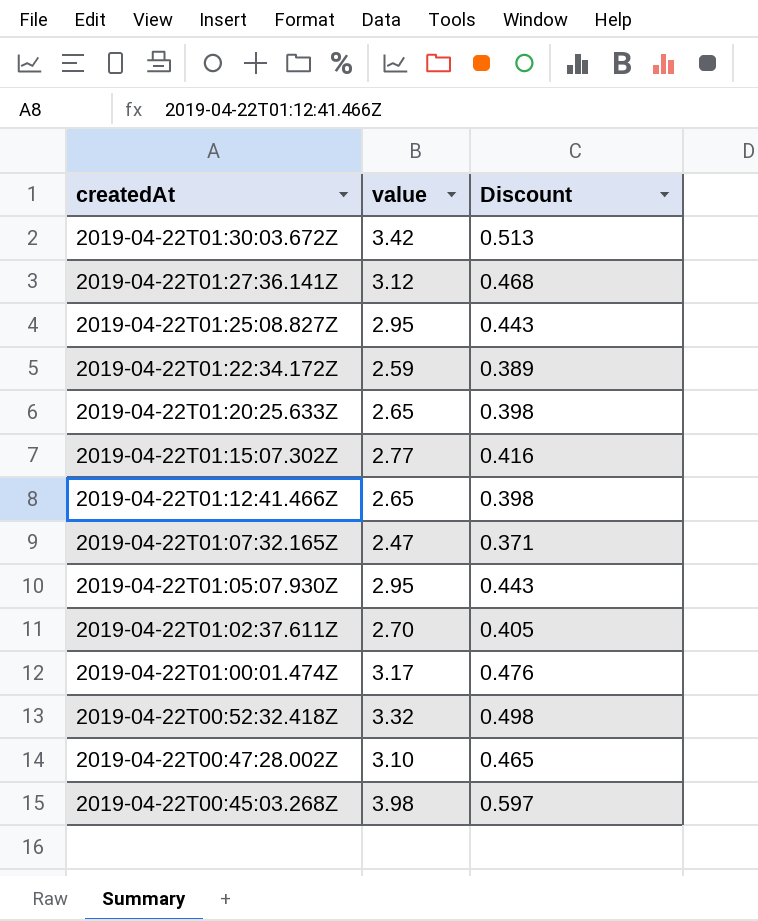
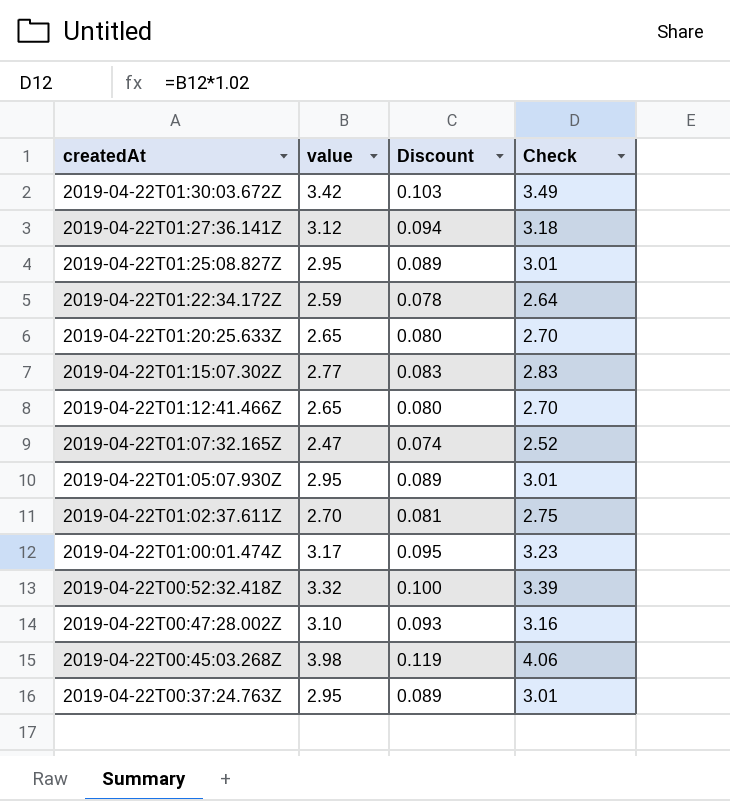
column Discount | formula: [value] * 0.15 -> [value] * 0.03
column Check | formula: none -> [value] * 1.02
row 2019-04-22T00:37:24.763Z: none -> 2.95 | 0.089 | 3.01

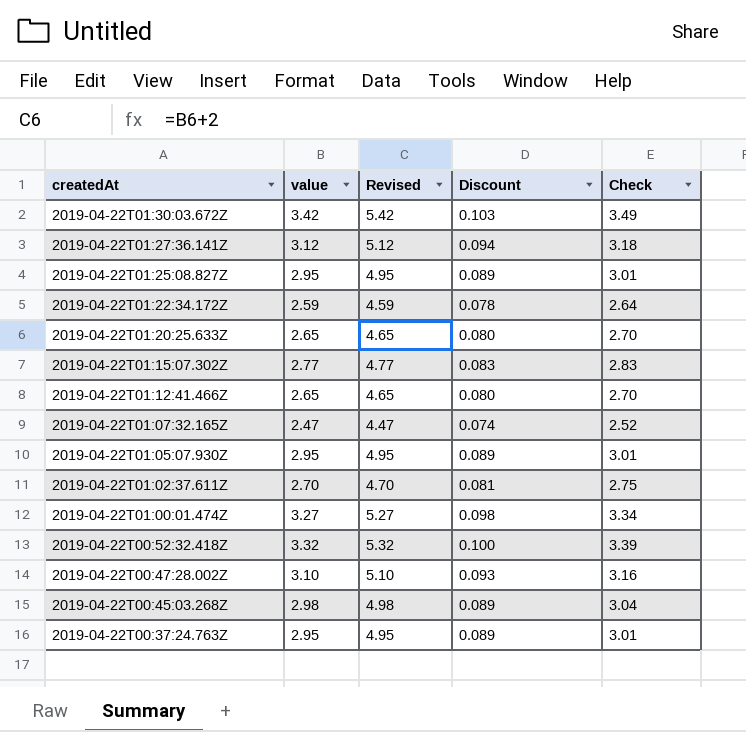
column Revised | formula: none -> [value] + 2
2019-04-22T01:00:01.474Z | value: 3.17 -> 3.27
2019-04-22T01:00:01.474Z | Discount: 0.095 -> 0.098
2019-04-22T01:00:01.474Z | Check: 3.23 -> 3.34
2019-04-22T00:45:03.268Z | value: 3.98 -> 2.98
2019-04-22T00:45:03.268Z | Discount: 0.119 -> 0.089
2019-04-22T00:45:03.268Z | Check: 4.06 -> 3.04

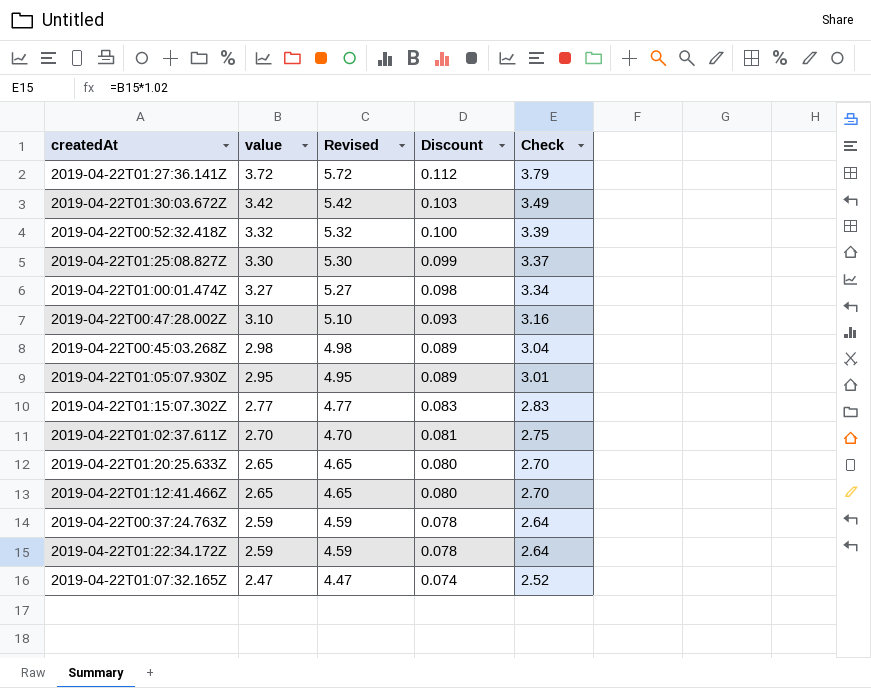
row order: createdAt descending -> value descending
2019-04-22T01:27:36.141Z | value: 3.12 -> 3.72
2019-04-22T01:27:36.141Z | Revised: 5.12 -> 5.72
2019-04-22T01:27:36.141Z | Discount: 0.094 -> 0.112
2019-04-22T01:27:36.141Z | Check: 3.18 -> 3.79
2019-04-22T01:25:08.827Z | value: 2.95 -> 3.30
2019-04-22T01:25:08.827Z | Revised: 4.95 -> 5.30
2019-04-22T01:25:08.827Z | Discount: 0.089 -> 0.099
2019-04-22T01:25:08.827Z | Check: 3.01 -> 3.37
2019-04-22T00:37:24.763Z | value: 2.95 -> 2.59
2019-04-22T00:37:24.763Z | Revised: 4.95 -> 4.59
2019-04-22T00:37:24.763Z | Discount: 0.089 -> 0.078
2019-04-22T00:37:24.763Z | Check: 3.01 -> 2.64

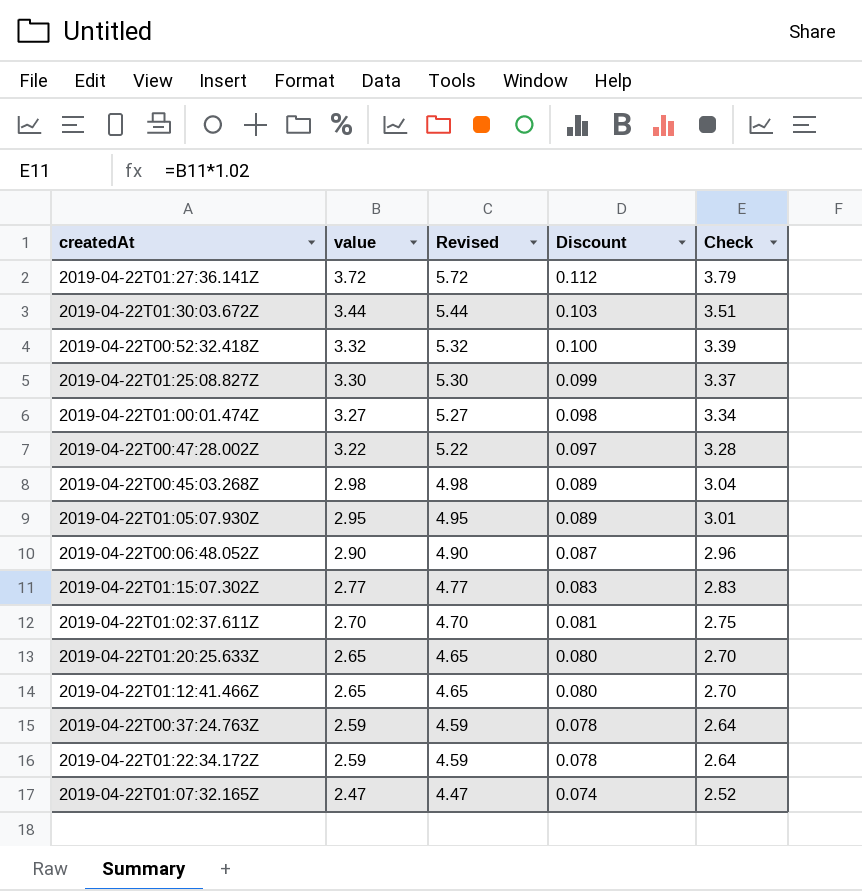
2019-04-22T01:30:03.672Z | value: 3.42 -> 3.44
2019-04-22T01:30:03.672Z | Revised: 5.42 -> 5.44
2019-04-22T01:30:03.672Z | Check: 3.49 -> 3.51
2019-04-22T00:47:28.002Z | value: 3.10 -> 3.22
2019-04-22T00:47:28.002Z | Revised: 5.10 -> 5.22
2019-04-22T00:47:28.002Z | Discount: 0.093 -> 0.097
2019-04-22T00:47:28.002Z | Check: 3.16 -> 3.28
row 2019-04-22T00:06:48.052Z: none -> 2.90 | 4.90 | 0.087 | 2.96

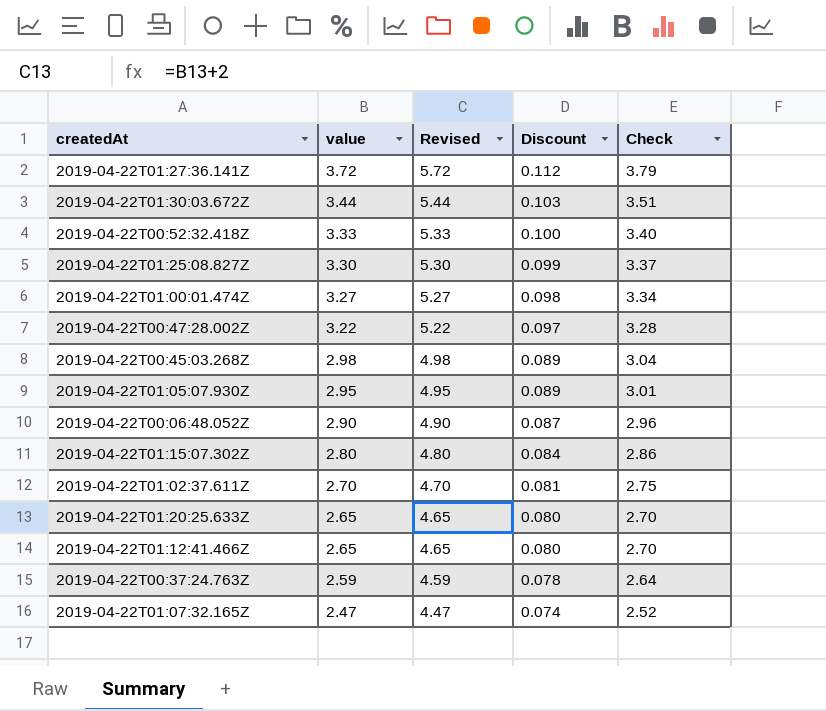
row 2019-04-22T01:22:34.172Z: 2.59 | 4.59 | 0.078 | 2.64 -> none
2019-04-22T00:52:32.418Z | value: 3.32 -> 3.33
2019-04-22T00:52:32.418Z | Revised: 5.32 -> 5.33
2019-04-22T00:52:32.418Z | Check: 3.39 -> 3.40
2019-04-22T01:15:07.302Z | value: 2.77 -> 2.80
2019-04-22T01:15:07.302Z | Revised: 4.77 -> 4.80
2019-04-22T01:15:07.302Z | Discount: 0.083 -> 0.084
2019-04-22T01:15:07.302Z | Check: 2.83 -> 2.86

